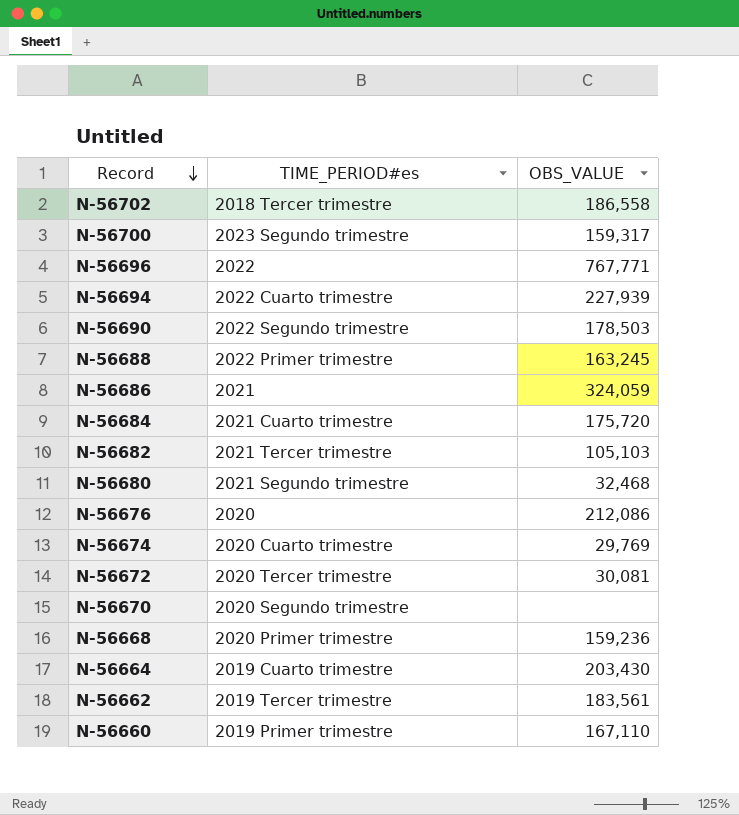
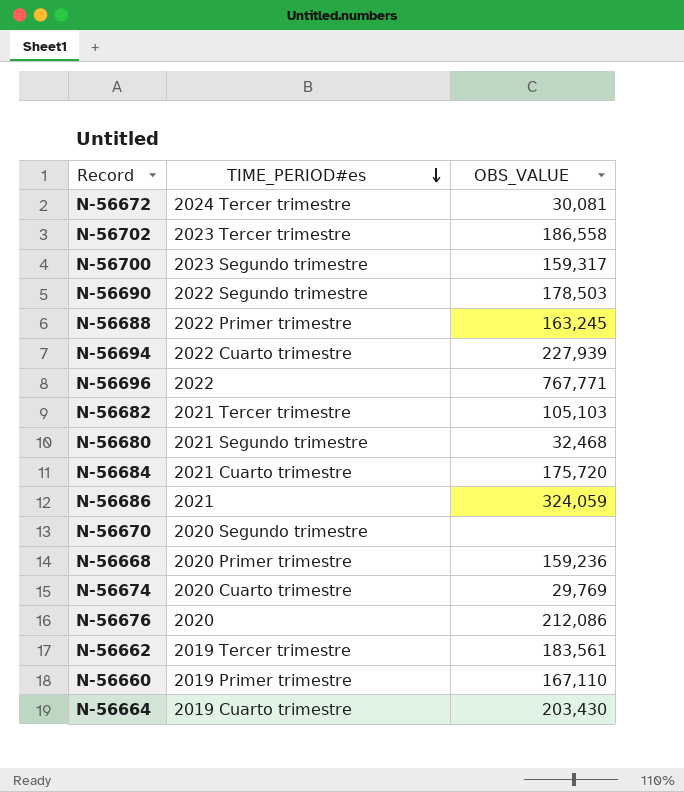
row order: Record descending -> TIME_PERIOD#es descending
N-56672 | TIME_PERIOD#es: 2020 Tercer trimestre -> 2024 Tercer trimestre
N-56702 | TIME_PERIOD#es: 2018 Tercer trimestre -> 2023 Tercer trimestre

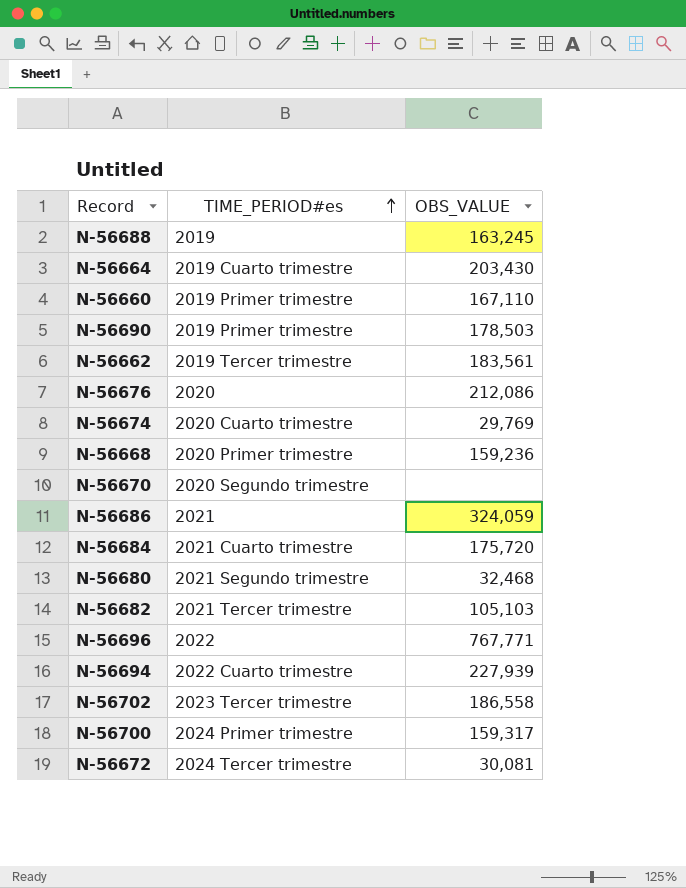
row order: TIME_PERIOD#es descending -> TIME_PERIOD#es ascending
N-56688 | TIME_PERIOD#es: 2022 Primer trimestre -> 2019
N-56690 | TIME_PERIOD#es: 2022 Segundo trimestre -> 2019 Primer trimestre
N-56700 | TIME_PERIOD#es: 2023 Segundo trimestre -> 2024 Primer trimestre

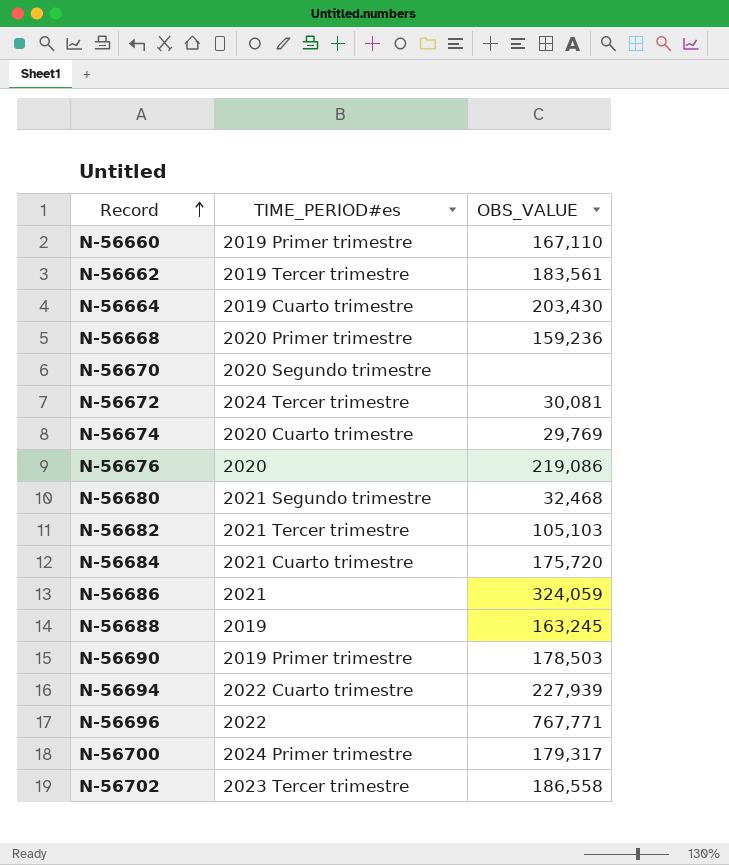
row order: TIME_PERIOD#es ascending -> Record ascending
N-56676 | OBS_VALUE: 212,086 -> 219,086
N-56700 | OBS_VALUE: 159,317 -> 179,317

